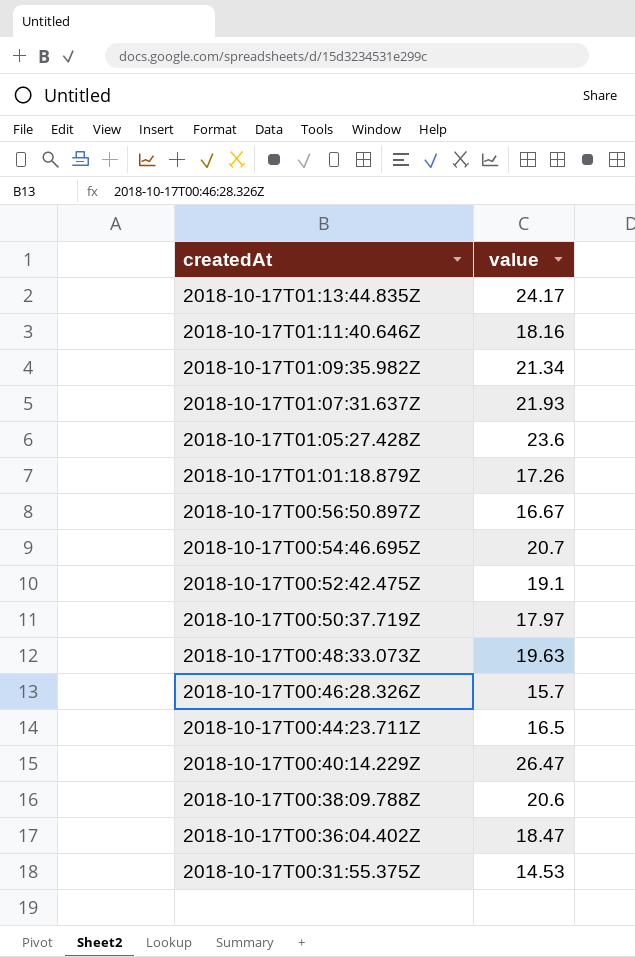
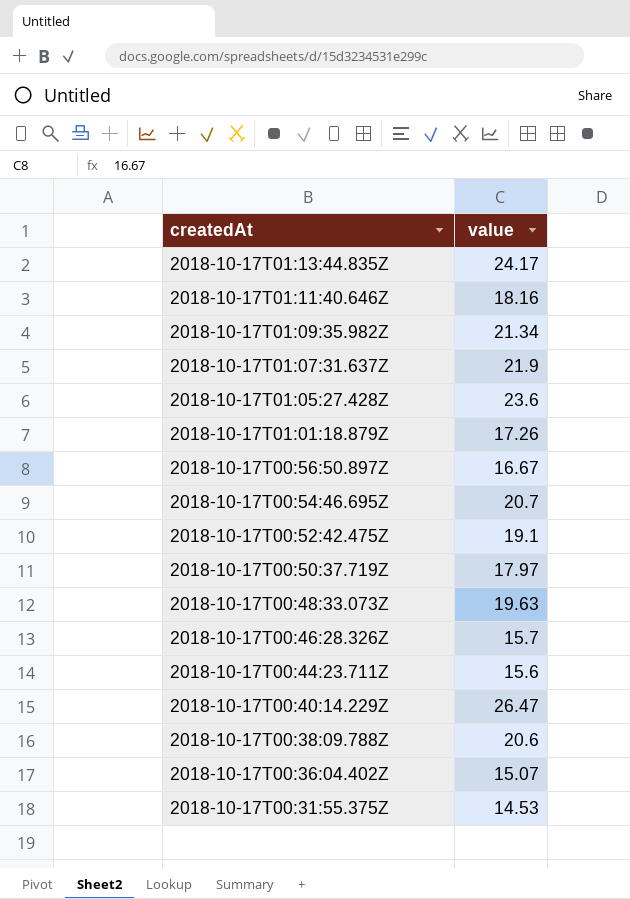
2018-10-17T01:07:31.637Z | value: 21.93 -> 21.9
2018-10-17T00:44:23.711Z | value: 16.5 -> 15.6
2018-10-17T00:36:04.402Z | value: 18.47 -> 15.07

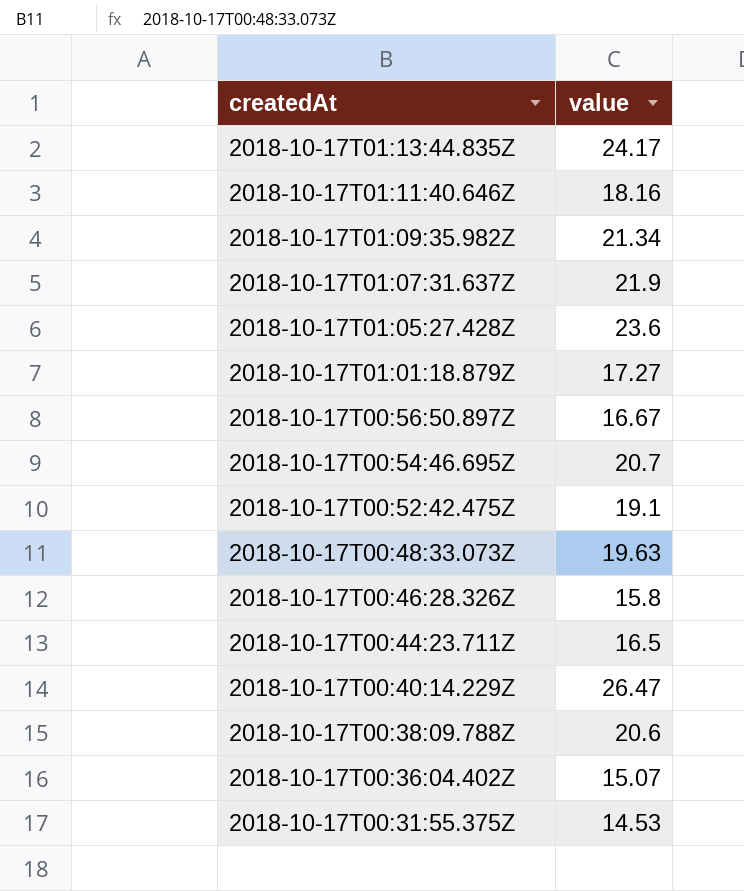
row 2018-10-17T00:50:37.719Z: 17.97 -> none
2018-10-17T01:01:18.879Z | value: 17.26 -> 17.27
2018-10-17T00:46:28.326Z | value: 15.7 -> 15.8
2018-10-17T00:44:23.711Z | value: 15.6 -> 16.5

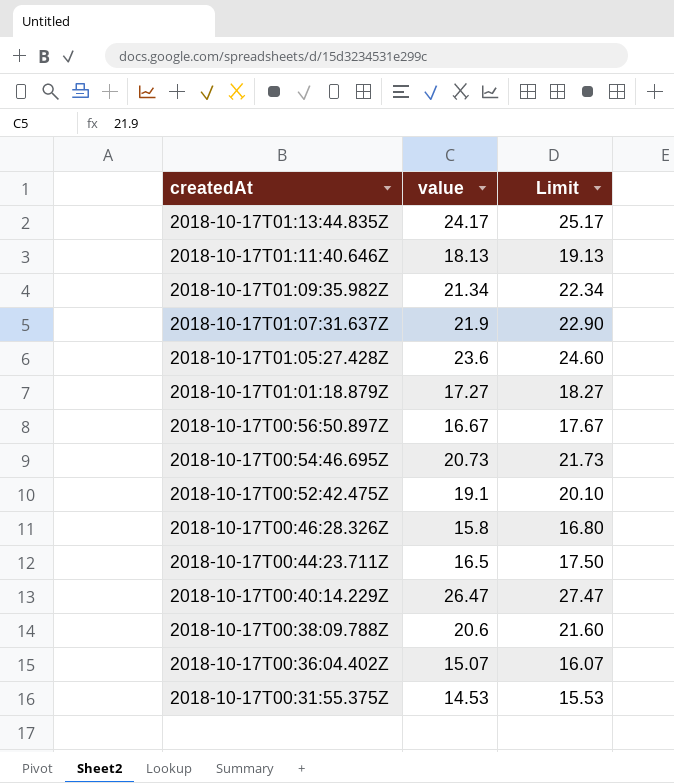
column Limit | formula: none -> [value] + 1
row 2018-10-17T00:48:33.073Z: 19.63 -> none
2018-10-17T01:11:40.646Z | value: 18.16 -> 18.13
2018-10-17T00:54:46.695Z | value: 20.7 -> 20.73

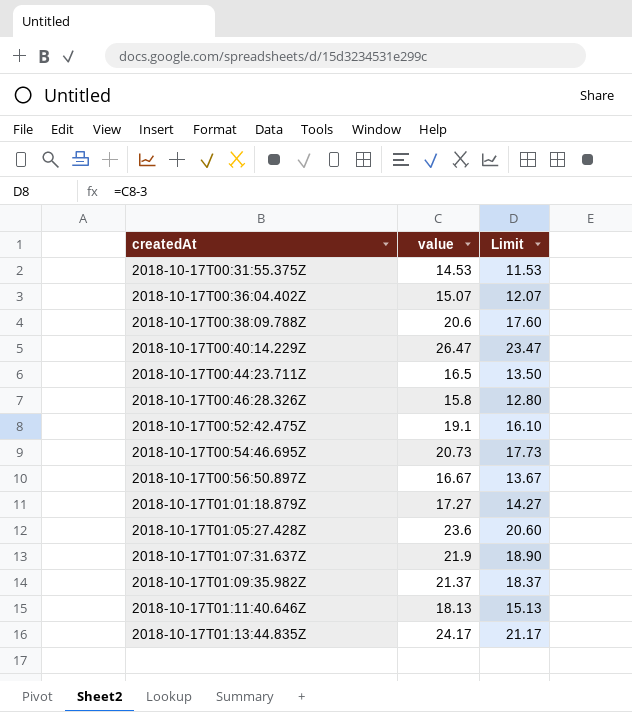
row order: createdAt descending -> createdAt ascending
column Limit | formula: [value] + 1 -> [value] - 3
2018-10-17T01:09:35.982Z | value: 21.34 -> 21.37

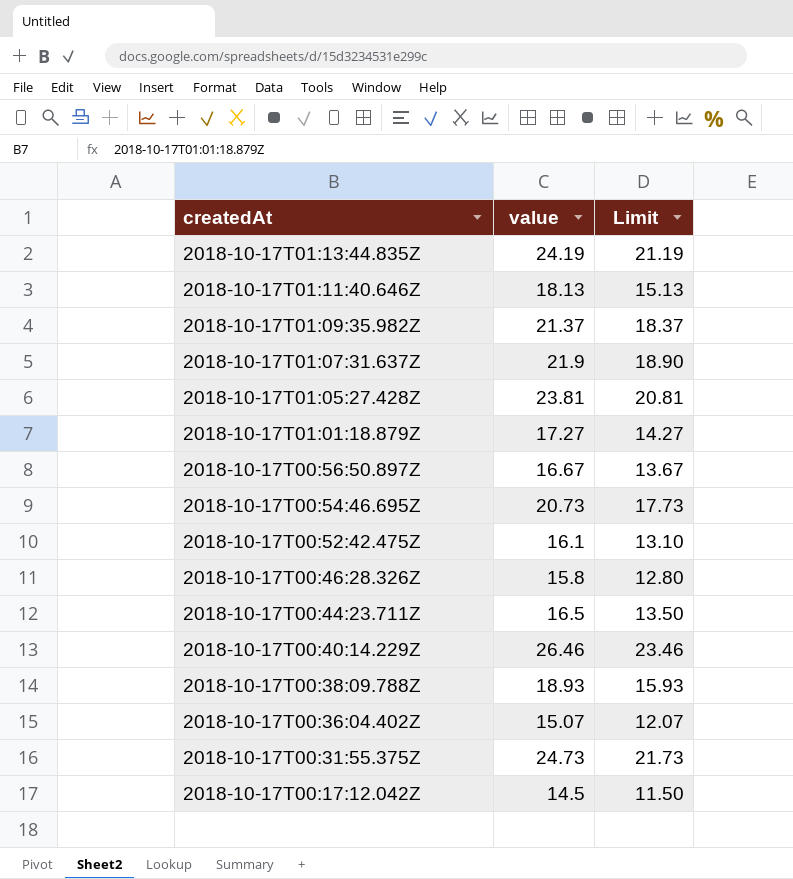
row order: createdAt ascending -> createdAt descending
2018-10-17T01:13:44.835Z | value: 24.17 -> 24.19
2018-10-17T01:13:44.835Z | Limit: 21.17 -> 21.19
2018-10-17T01:05:27.428Z | value: 23.6 -> 23.81
2018-10-17T01:05:27.428Z | Limit: 20.60 -> 20.81
2018-10-17T00:52:42.475Z | value: 19.1 -> 16.1
2018-10-17T00:52:42.475Z | Limit: 16.10 -> 13.10
2018-10-17T00:40:14.229Z | value: 26.47 -> 26.46
2018-10-17T00:40:14.229Z | Limit: 23.47 -> 23.46
2018-10-17T00:38:09.788Z | value: 20.6 -> 18.93
2018-10-17T00:38:09.788Z | Limit: 17.60 -> 15.93
2018-10-17T00:31:55.375Z | value: 14.53 -> 24.73
2018-10-17T00:31:55.375Z | Limit: 11.53 -> 21.73
row 2018-10-17T00:17:12.042Z: none -> 14.5 | 11.50

